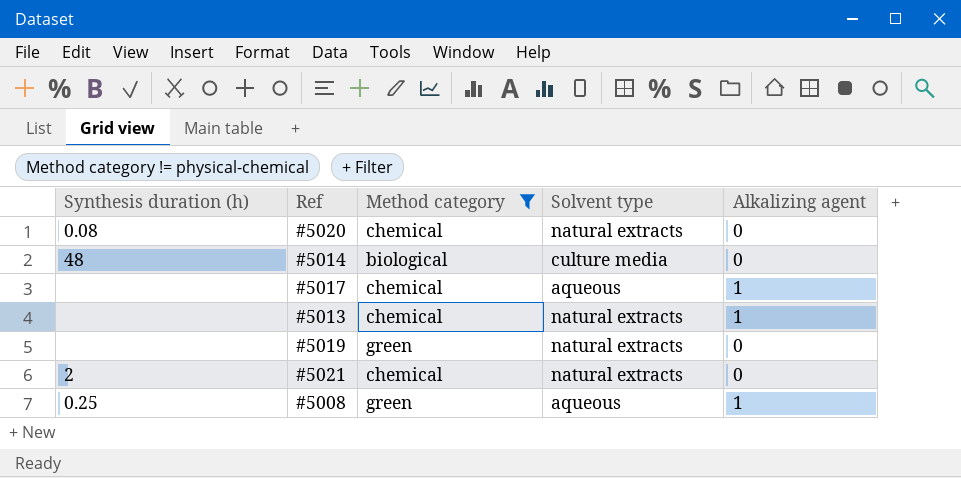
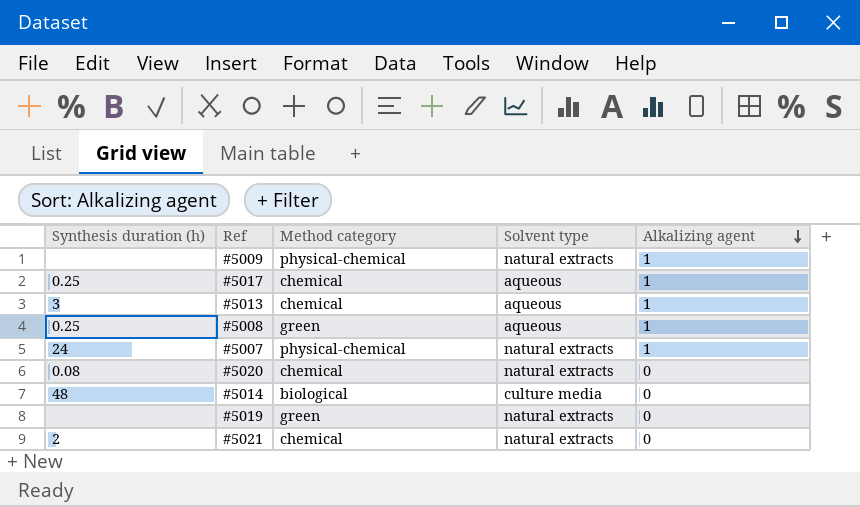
filter: Method category != physical-chemical -> none
row order: none -> Alkalizing agent descending
#5017 | Synthesis duration (h): none -> 0.25
#5013 | Synthesis duration (h): none -> 3
#5013 | Solvent type: natural extracts -> aqueous

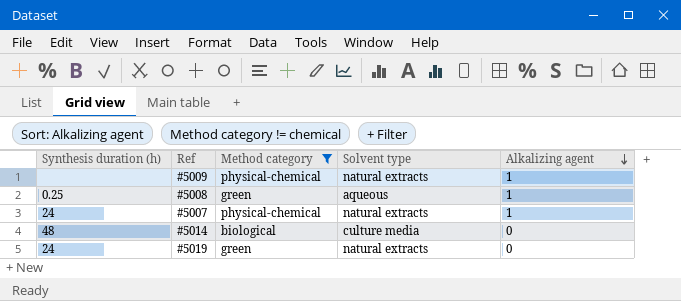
filter: none -> Method category != chemical
#5019 | Synthesis duration (h): none -> 24

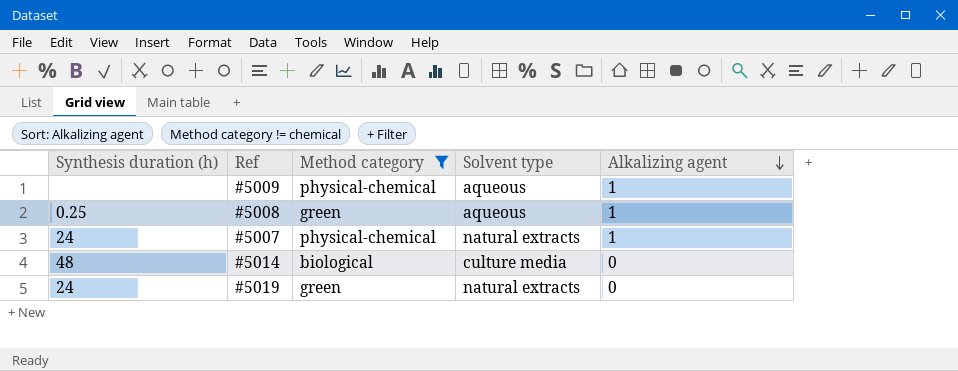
#5009 | Solvent type: natural extracts -> aqueous

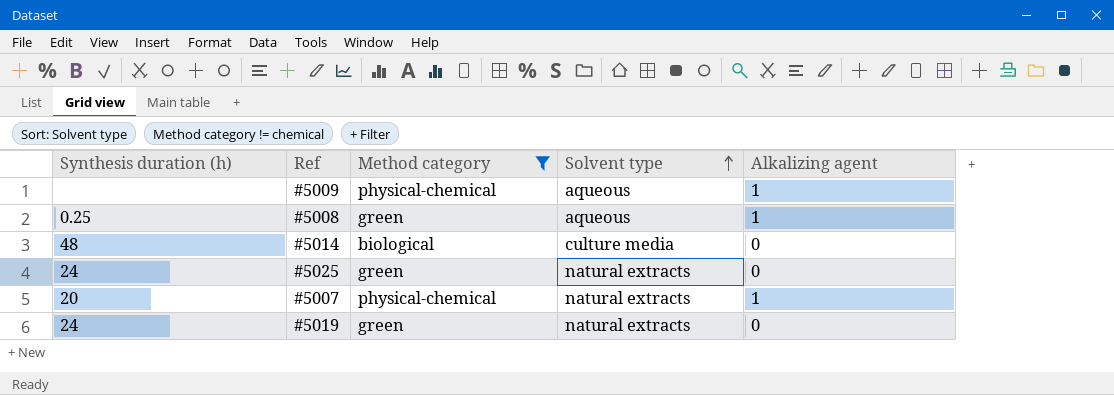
row order: Alkalizing agent descending -> Solvent type ascending
row #5025: none -> 24 | green | natural extracts | 0
#5007 | Synthesis duration (h): 24 -> 20

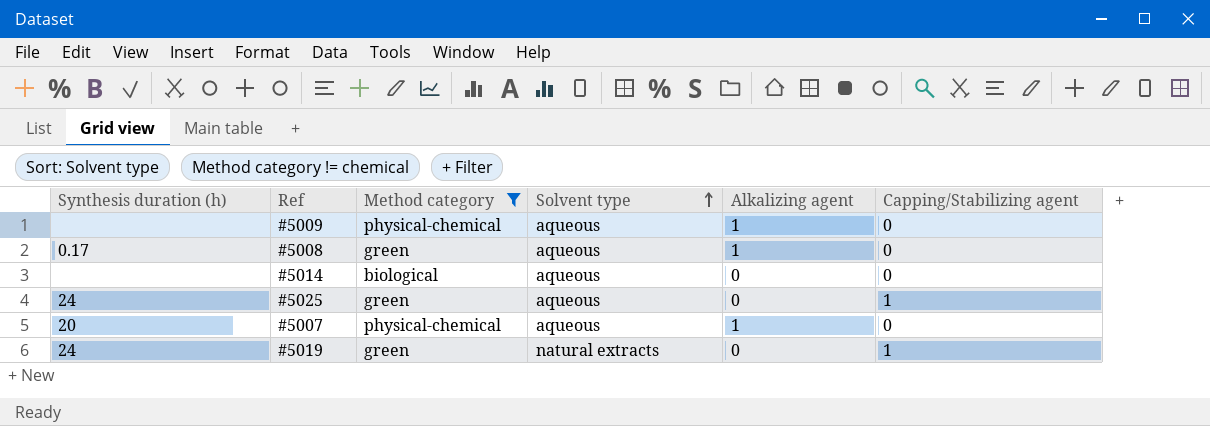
column Capping/Stabilizing agent | position: none -> 6
#5008 | Synthesis duration (h): 0.25 -> 0.17
#5014 | Synthesis duration (h): 48 -> none
#5014 | Solvent type: culture media -> aqueous
#5025 | Solvent type: natural extracts -> aqueous
#5007 | Solvent type: natural extracts -> aqueous

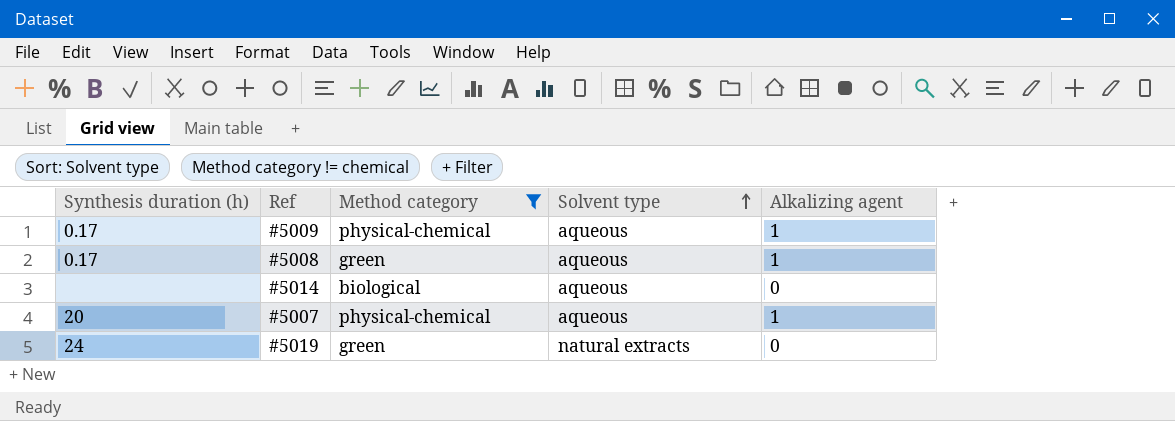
column Capping/Stabilizing agent | position: 6 -> none
row #5025: 24 | green | aqueous | 0 | 1 -> none
#5009 | Synthesis duration (h): none -> 0.17

